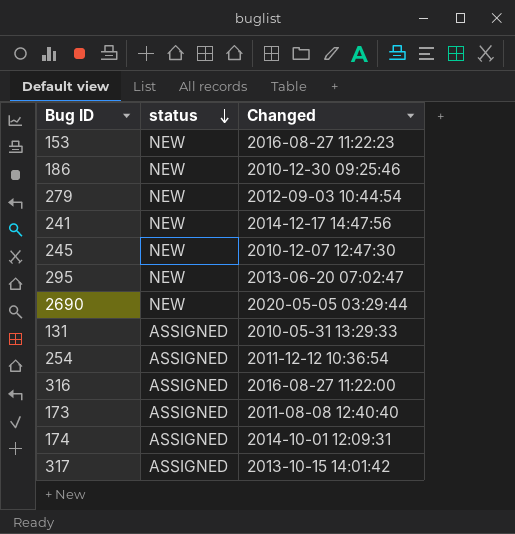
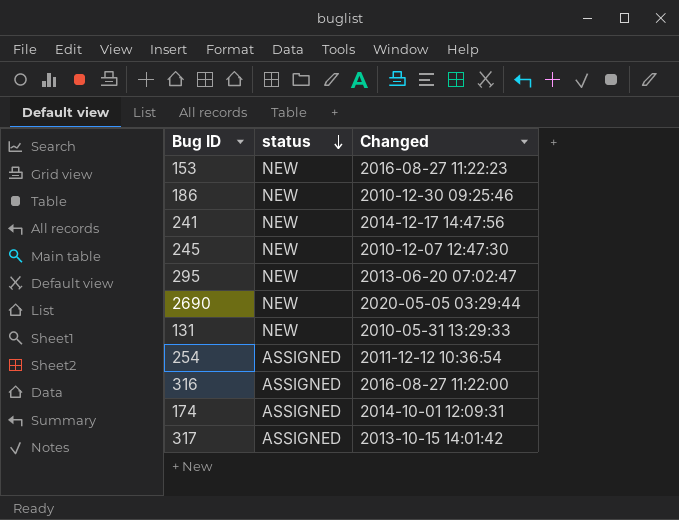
row 279: NEW | 2012-09-03 10:44:54 -> none
row 173: ASSIGNED | 2011-08-08 12:40:40 -> none
131 | status: ASSIGNED -> NEW

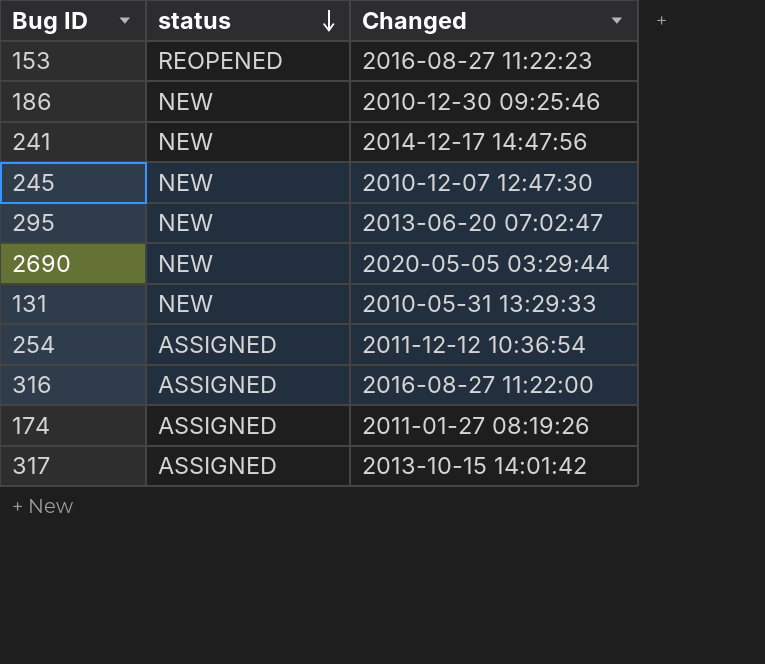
153 | status: NEW -> REOPENED
174 | Changed: 2014-10-01 12:09:31 -> 2011-01-27 08:19:26

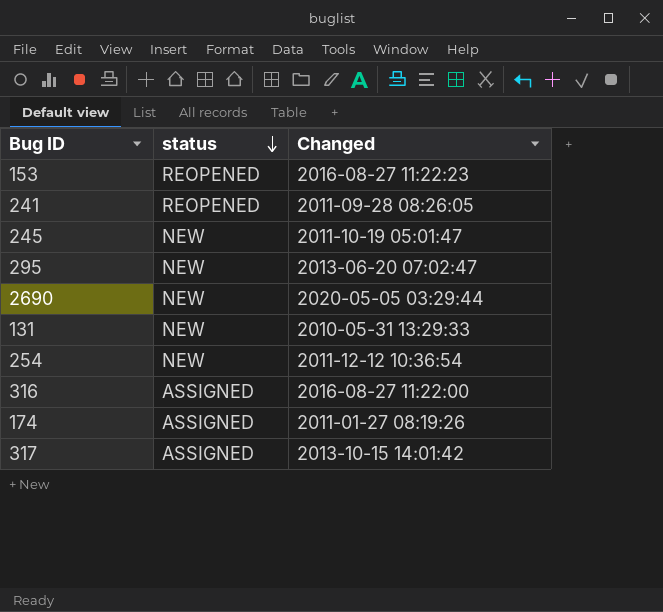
row 186: NEW | 2010-12-30 09:25:46 -> none
241 | status: NEW -> REOPENED
241 | Changed: 2014-12-17 14:47:56 -> 2011-09-28 08:26:05
245 | Changed: 2010-12-07 12:47:30 -> 2011-10-19 05:01:47
254 | status: ASSIGNED -> NEW

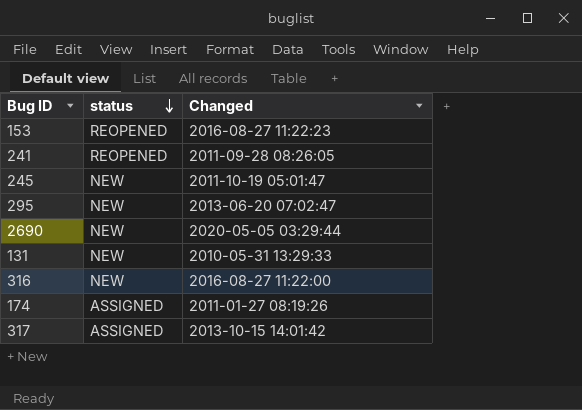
row 254: NEW | 2011-12-12 10:36:54 -> none
316 | status: ASSIGNED -> NEW

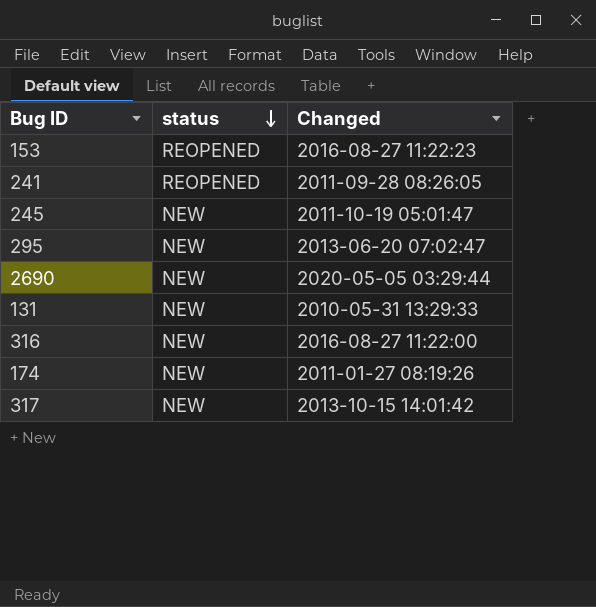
174 | status: ASSIGNED -> NEW
317 | status: ASSIGNED -> NEW

